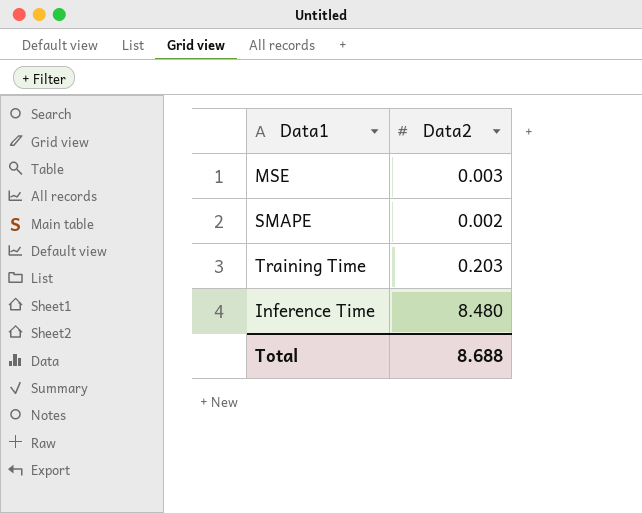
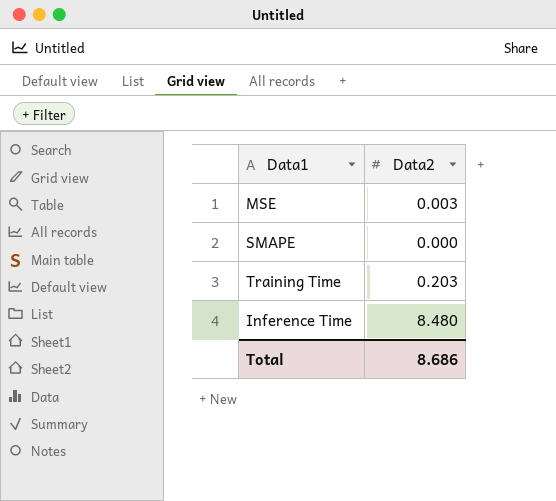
SMAPE | Data2: 0.002 -> 0.000
Total | Data2: 8.688 -> 8.686

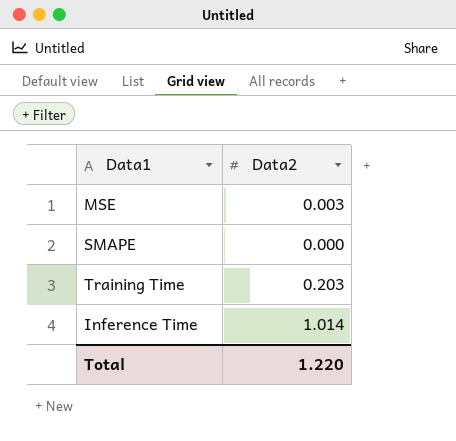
Inference Time | Data2: 8.480 -> 1.014
Total | Data2: 8.686 -> 1.220

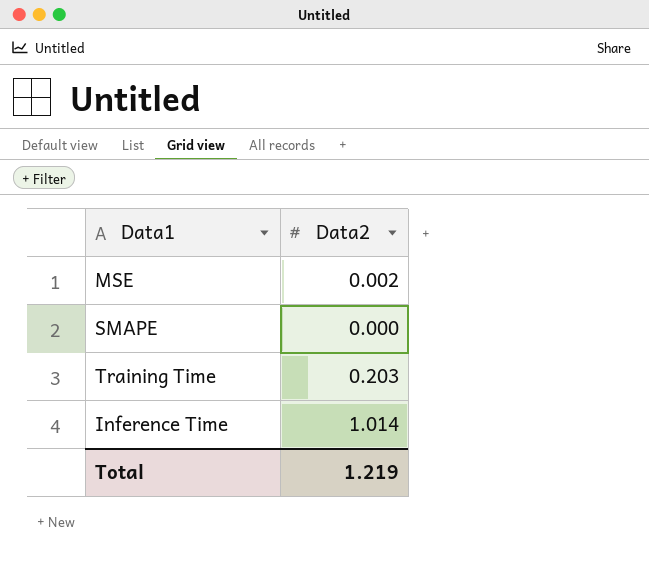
MSE | Data2: 0.003 -> 0.002
Total | Data2: 1.220 -> 1.219

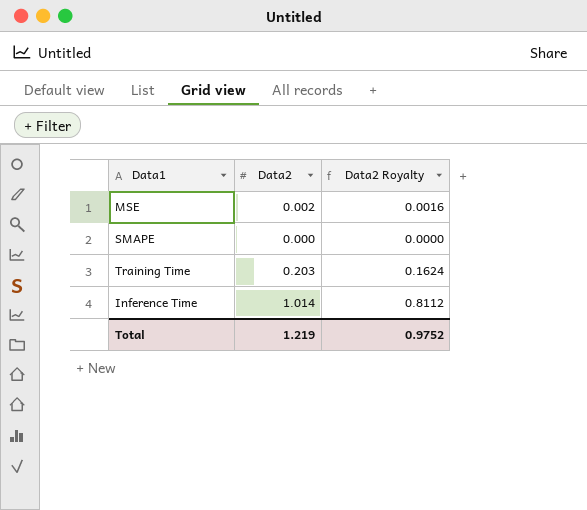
column Data2 Royalty | formula: none -> [Data2] * 0.8

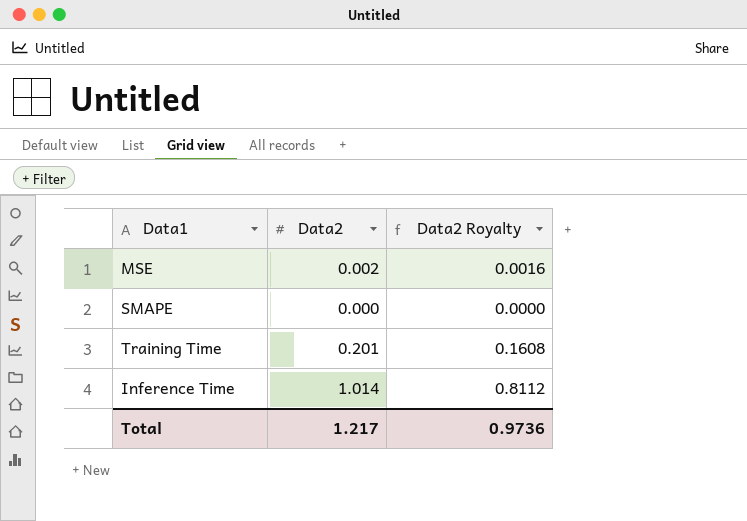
Training Time | Data2: 0.203 -> 0.201
Training Time | Data2 Royalty: 0.1624 -> 0.1608
Total | Data2: 1.219 -> 1.217
Total | Data2 Royalty: 0.9752 -> 0.9736

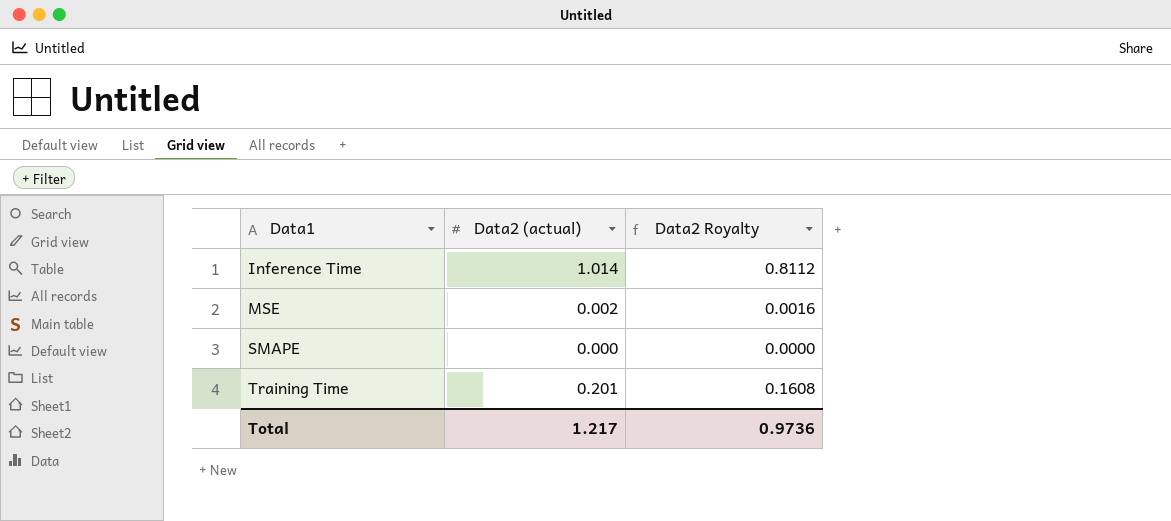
row order: none -> Data1 ascending
column name: Data2 -> Data2 (actual)

